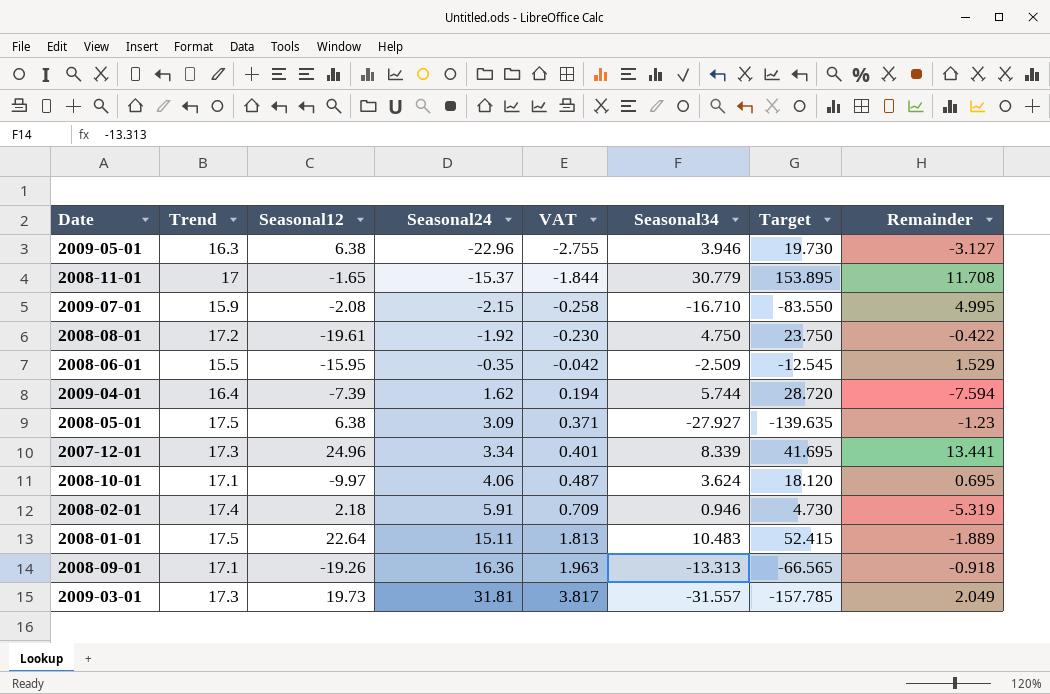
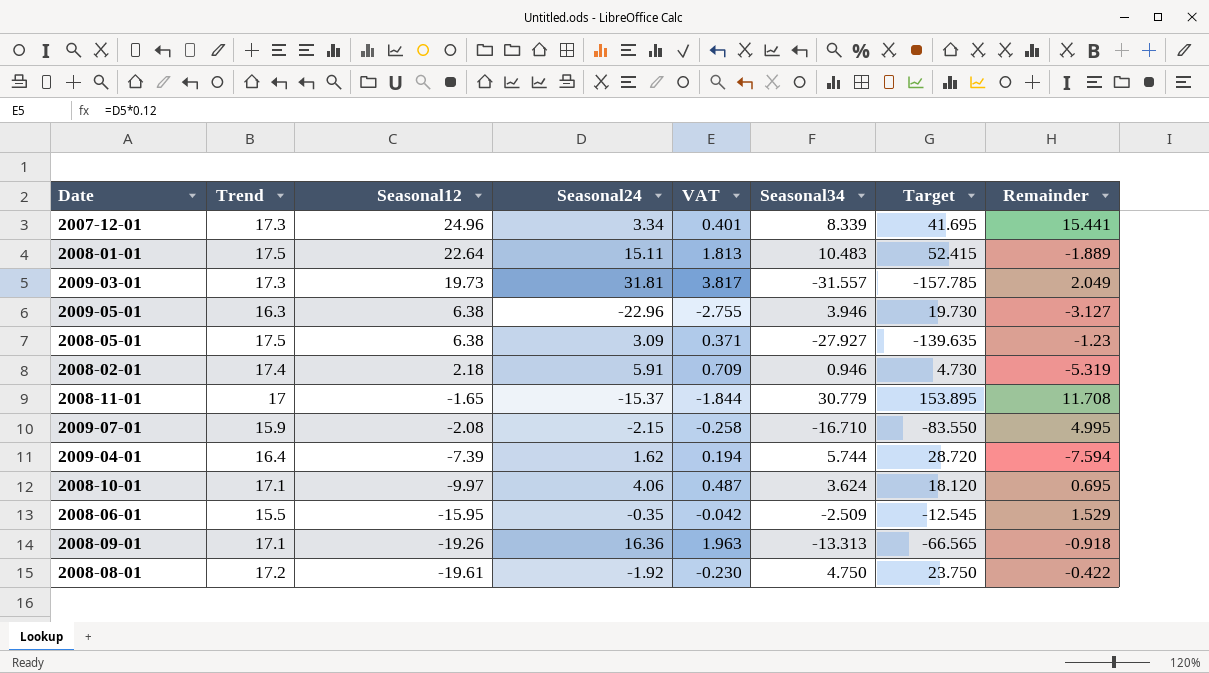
row order: Seasonal24 ascending -> Seasonal12 descending
2007-12-01 | Remainder: 13.441 -> 15.441

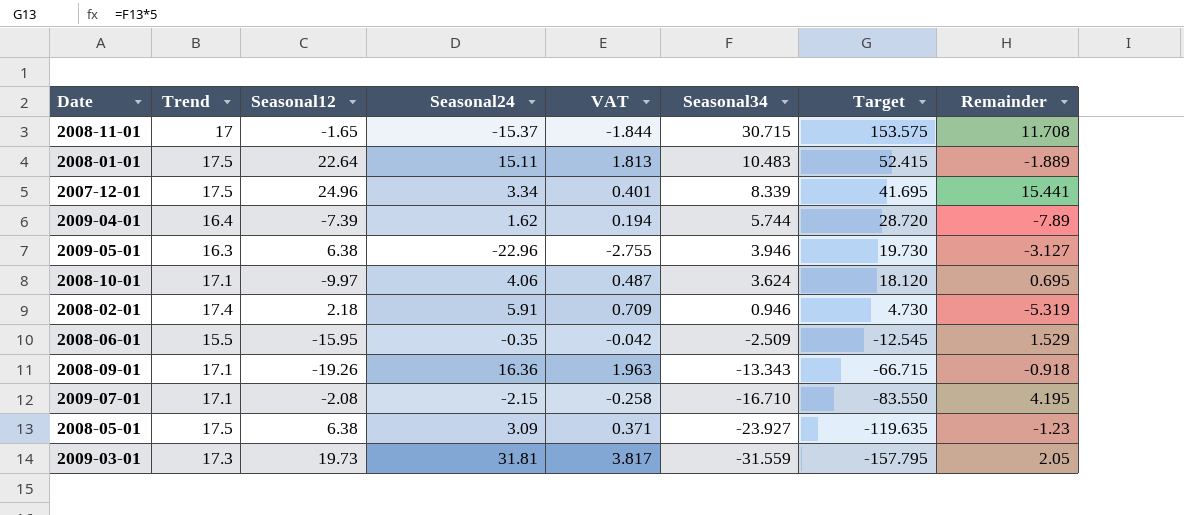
row order: Seasonal12 descending -> Seasonal34 descending
row 2008-08-01: 17.2 | -19.61 | -1.92 | -0.230 | 4.750 | 23.750 | -0.422 -> none
2008-11-01 | Seasonal34: 30.779 -> 30.715
2008-11-01 | Target: 153.895 -> 153.575
2007-12-01 | Trend: 17.3 -> 17.5
2009-04-01 | Remainder: -7.594 -> -7.89
2008-09-01 | Seasonal34: -13.313 -> -13.343
2008-09-01 | Target: -66.565 -> -66.715
2009-07-01 | Trend: 15.9 -> 17.1
2009-07-01 | Remainder: 4.995 -> 4.195
2008-05-01 | Seasonal34: -27.927 -> -23.927
2008-05-01 | Target: -139.635 -> -119.635
2009-03-01 | Seasonal34: -31.557 -> -31.559
2009-03-01 | Target: -157.785 -> -157.795
2009-03-01 | Remainder: 2.049 -> 2.05

